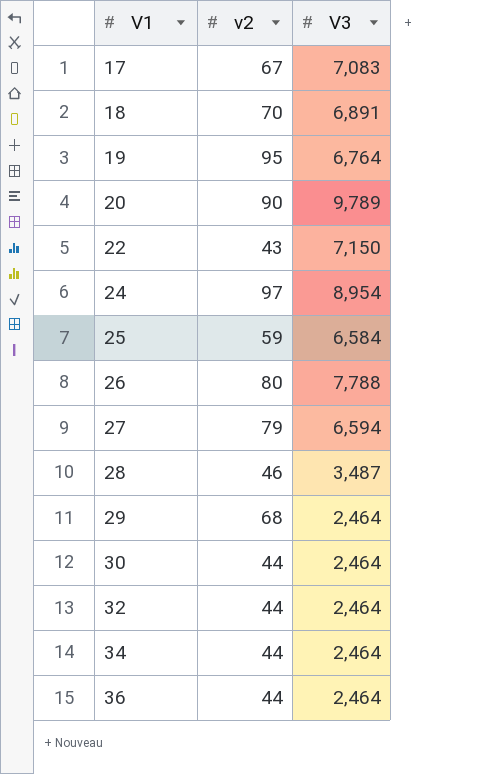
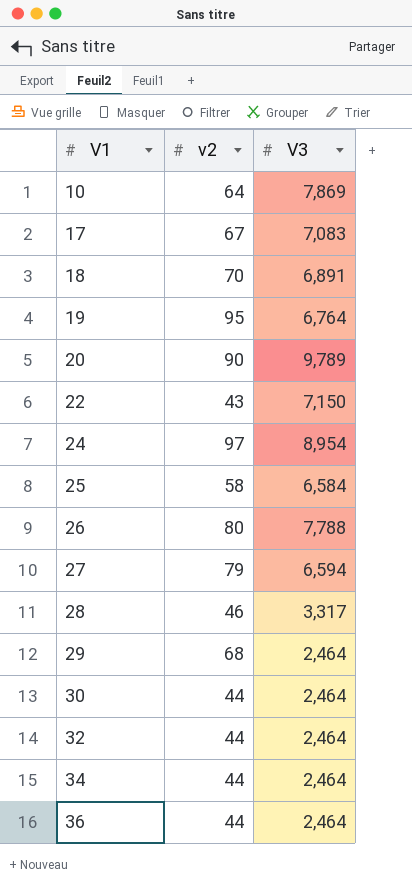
row 10: none -> 64 | 7,869
25 | v2: 59 -> 58
28 | V3: 3,487 -> 3,317

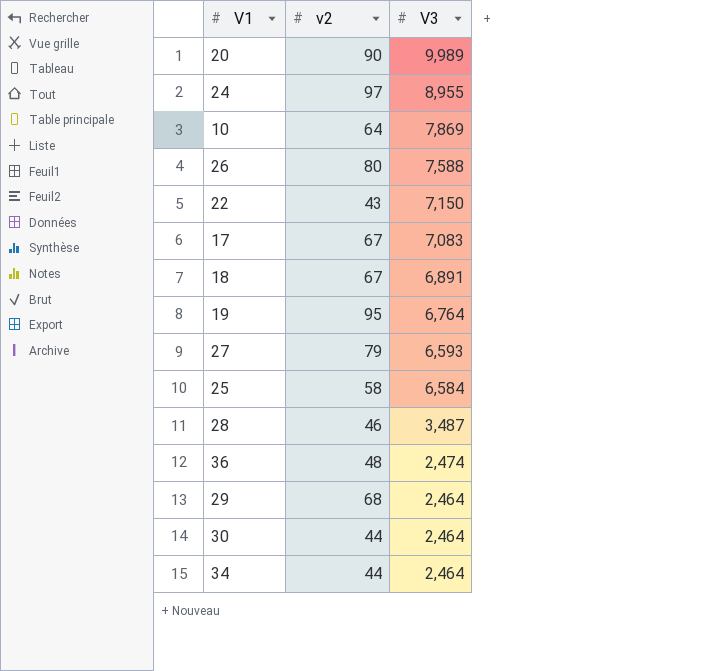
row order: V1 ascending -> V3 descending
row 32: 44 | 2,464 -> none
20 | V3: 9,789 -> 9,989
24 | V3: 8,954 -> 8,955
26 | V3: 7,788 -> 7,588
18 | v2: 70 -> 67
27 | V3: 6,594 -> 6,593
28 | V3: 3,317 -> 3,487
36 | v2: 44 -> 48
36 | V3: 2,464 -> 2,474

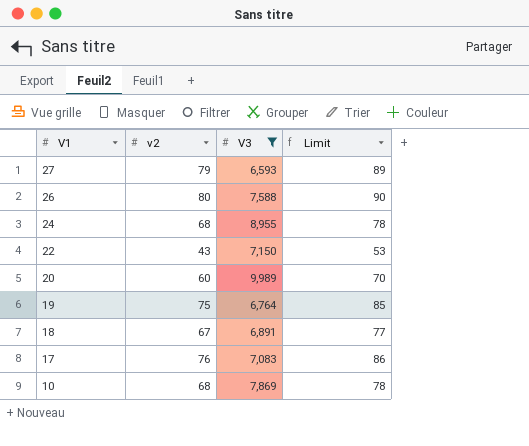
filter: none -> V3 >= 6,593
row order: V3 descending -> V1 descending
column Limit | formula: none -> [v2] + 10
24 | v2: 97 -> 68
20 | v2: 90 -> 60
19 | v2: 95 -> 75
17 | v2: 67 -> 76
10 | v2: 64 -> 68

